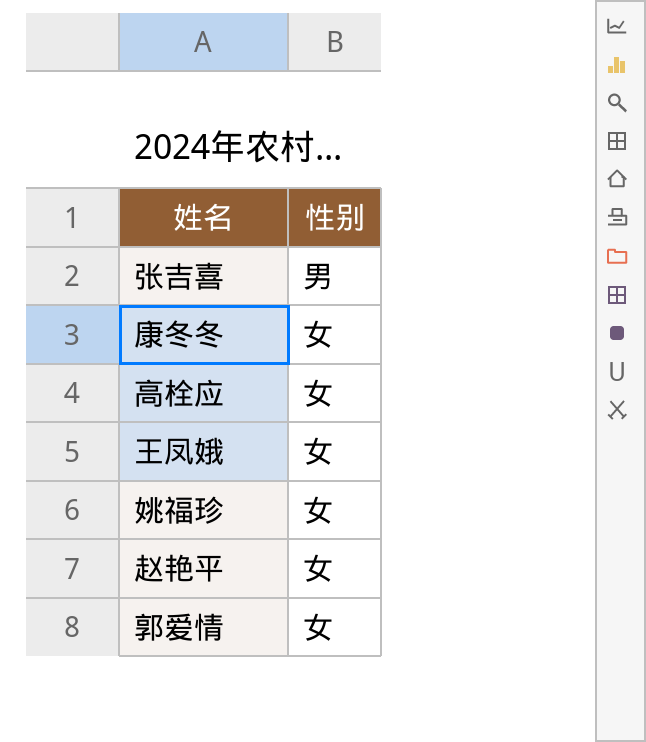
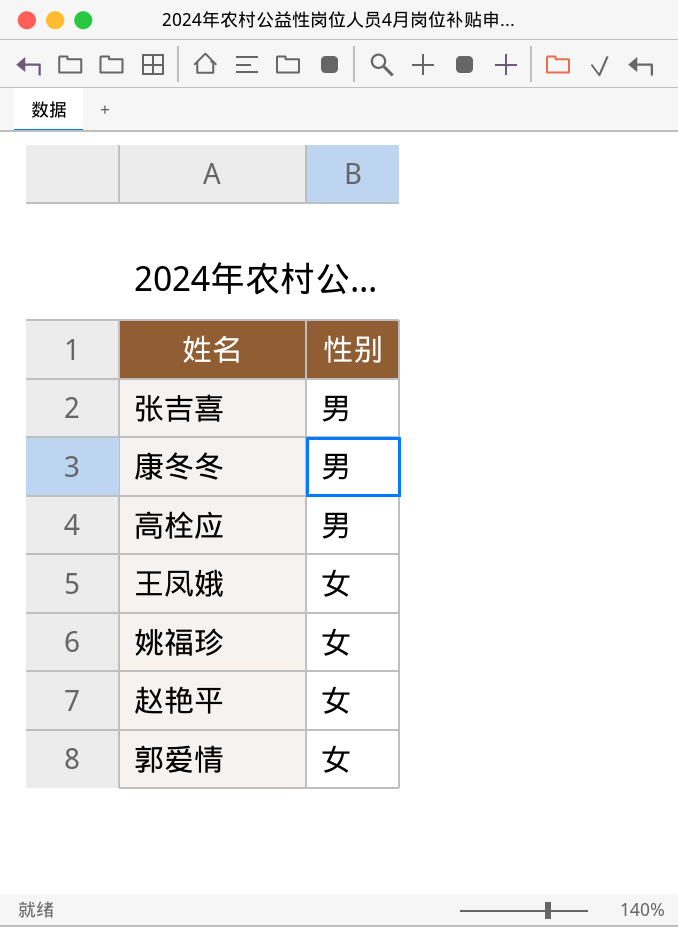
康冬冬 | 性别: 女 -> 男
高栓应 | 性别: 女 -> 男

